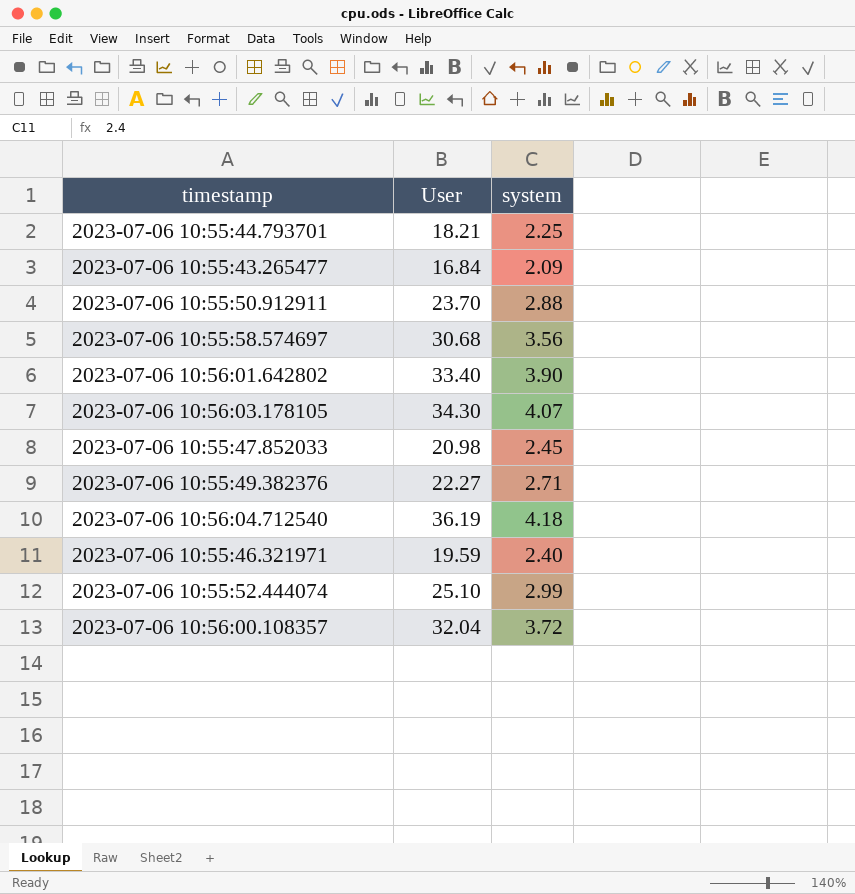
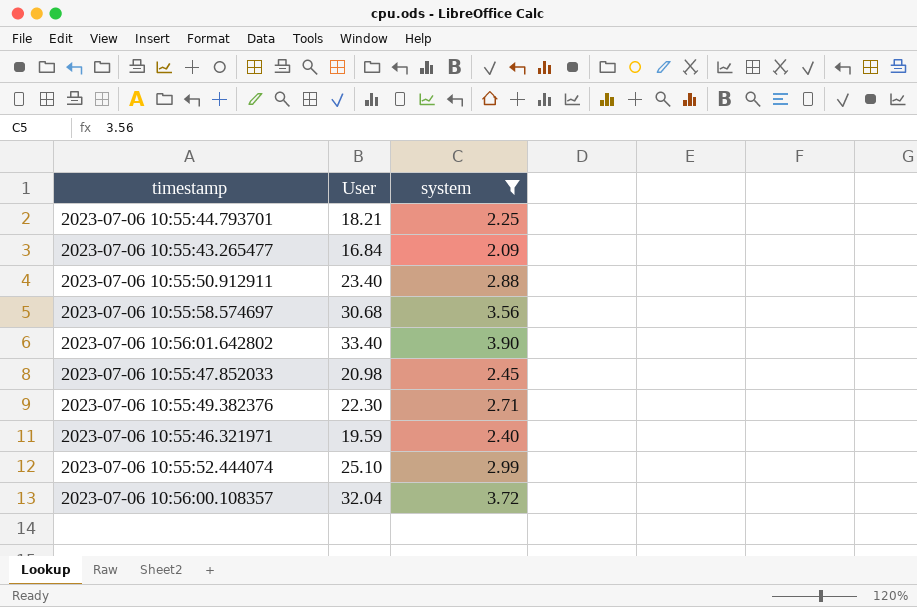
filter: none -> system <= 3.90
2023-07-06 10:55:50.912911 | User: 23.70 -> 23.40
2023-07-06 10:55:49.382376 | User: 22.27 -> 22.30

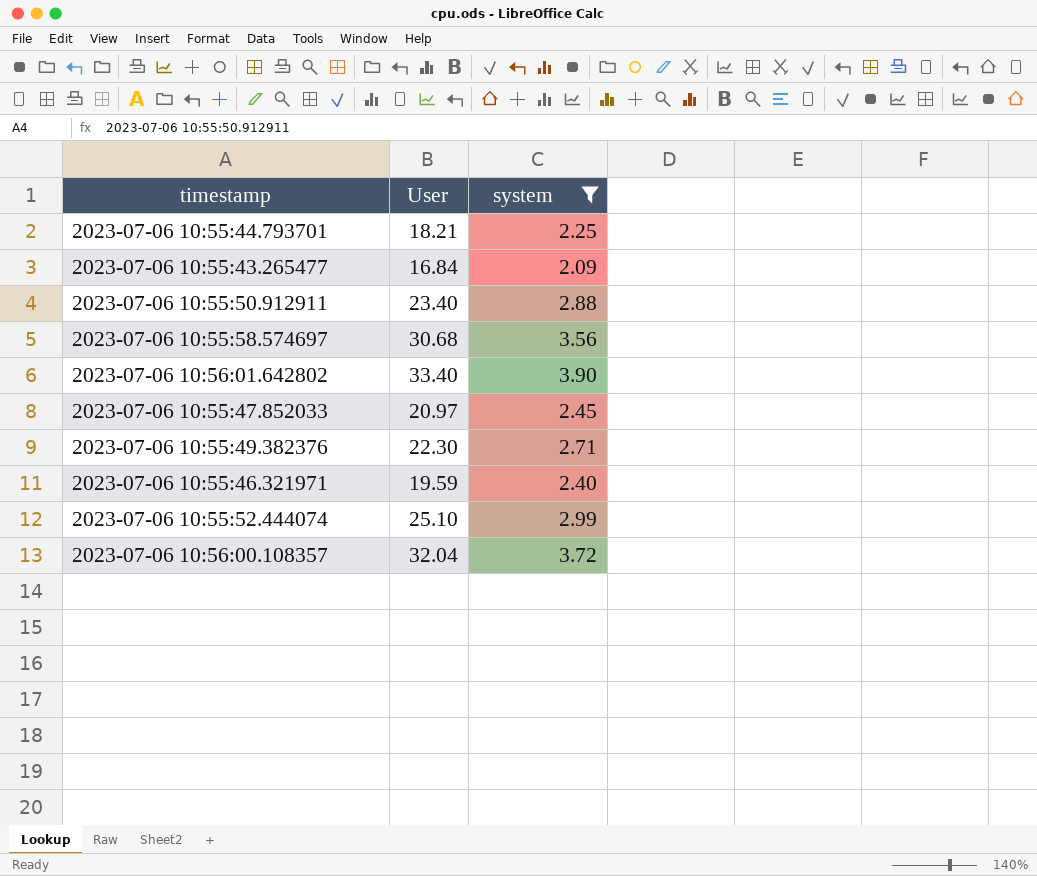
2023-07-06 10:55:47.852033 | User: 20.98 -> 20.97

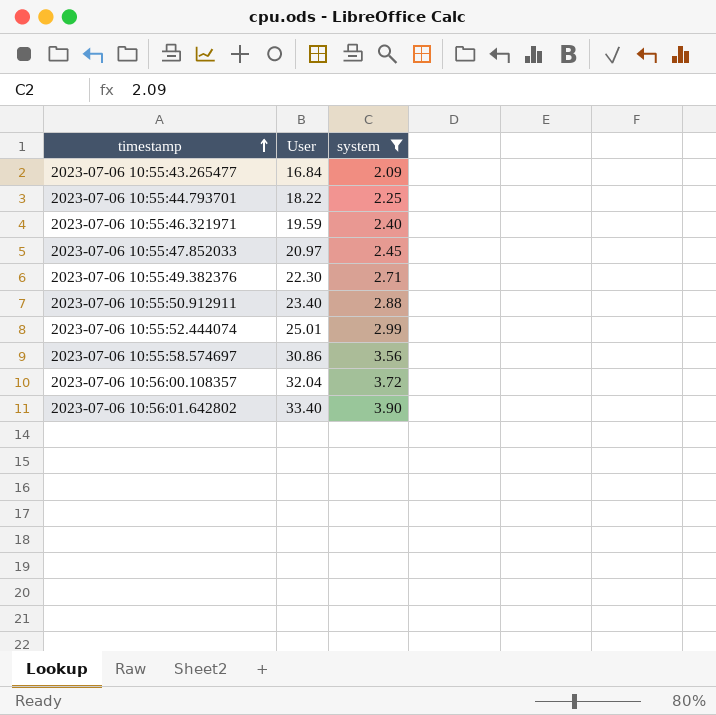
row order: none -> timestamp ascending
2023-07-06 10:55:44.793701 | User: 18.21 -> 18.22
2023-07-06 10:55:52.444074 | User: 25.10 -> 25.01
2023-07-06 10:55:58.574697 | User: 30.68 -> 30.86

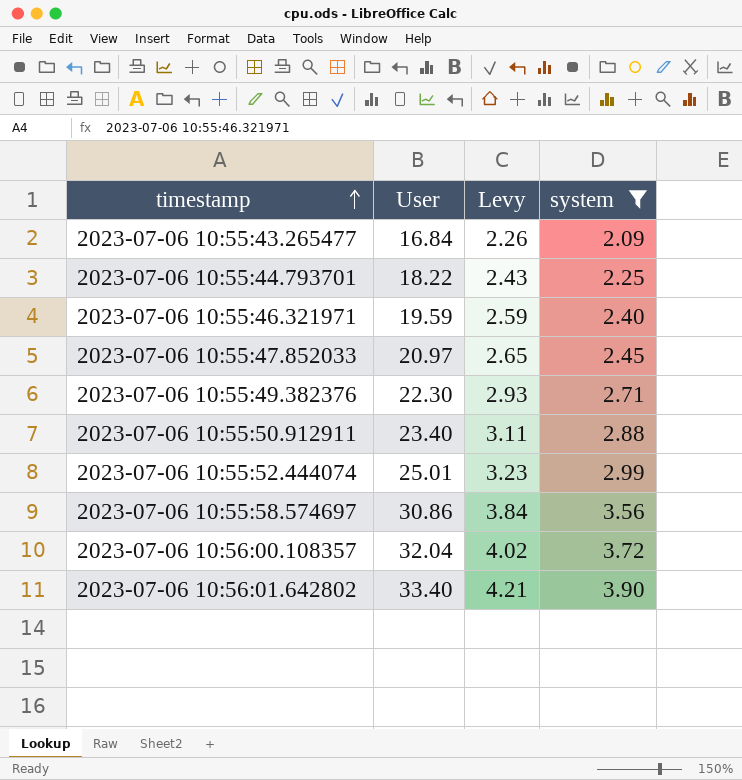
column Levy | formula: none -> [system] * 1.08

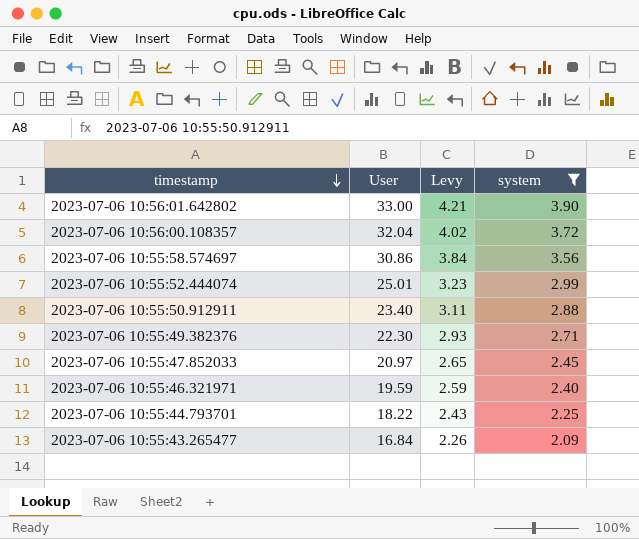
row order: timestamp ascending -> timestamp descending
2023-07-06 10:56:01.642802 | User: 33.40 -> 33.00

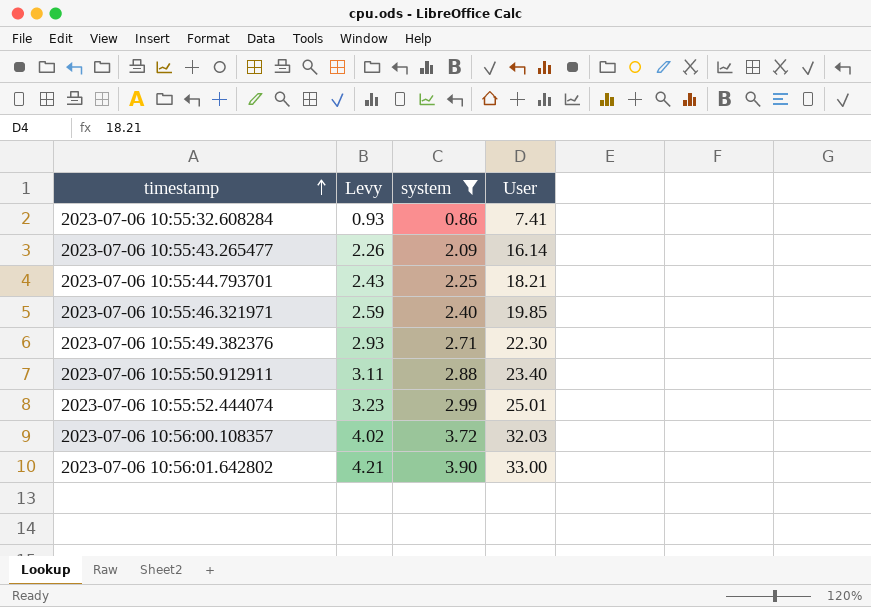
row order: timestamp descending -> timestamp ascending
column User | position: 2 -> 4
row 2023-07-06 10:55:58.574697: 30.86 | 3.84 | 3.56 -> none
row 2023-07-06 10:55:47.852033: 20.97 | 2.65 | 2.45 -> none
row 2023-07-06 10:55:32.608284: none -> 0.93 | 0.86 | 7.41
2023-07-06 10:55:43.265477 | User: 16.84 -> 16.14
2023-07-06 10:55:44.793701 | User: 18.22 -> 18.21
2023-07-06 10:55:46.321971 | User: 19.59 -> 19.85
2023-07-06 10:56:00.108357 | User: 32.04 -> 32.03

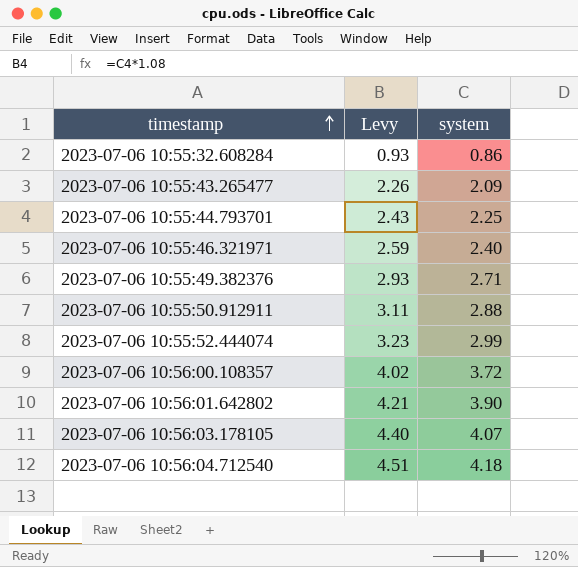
filter: system <= 3.90 -> none
column User | position: 4 -> none

